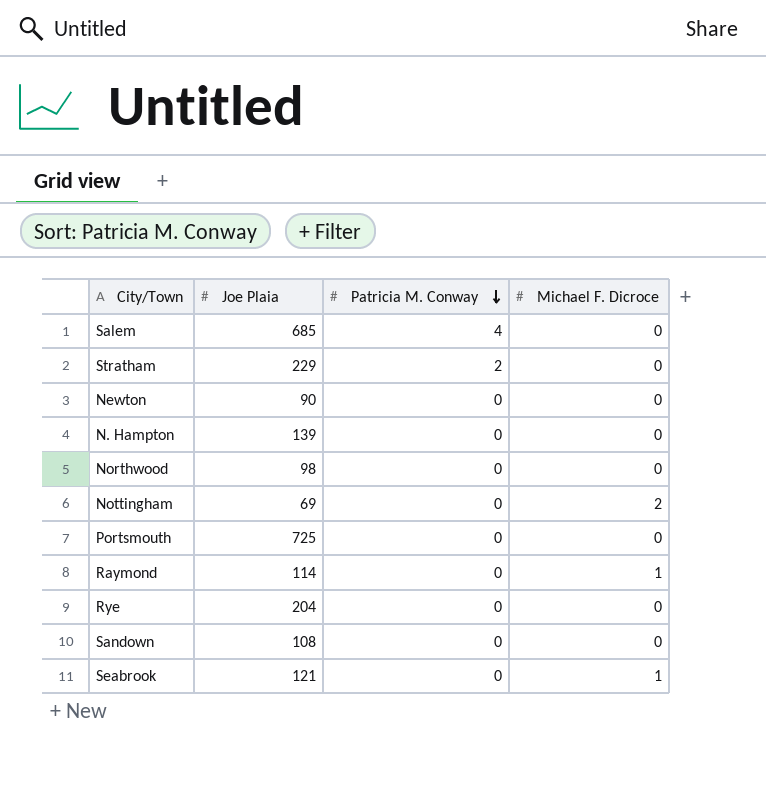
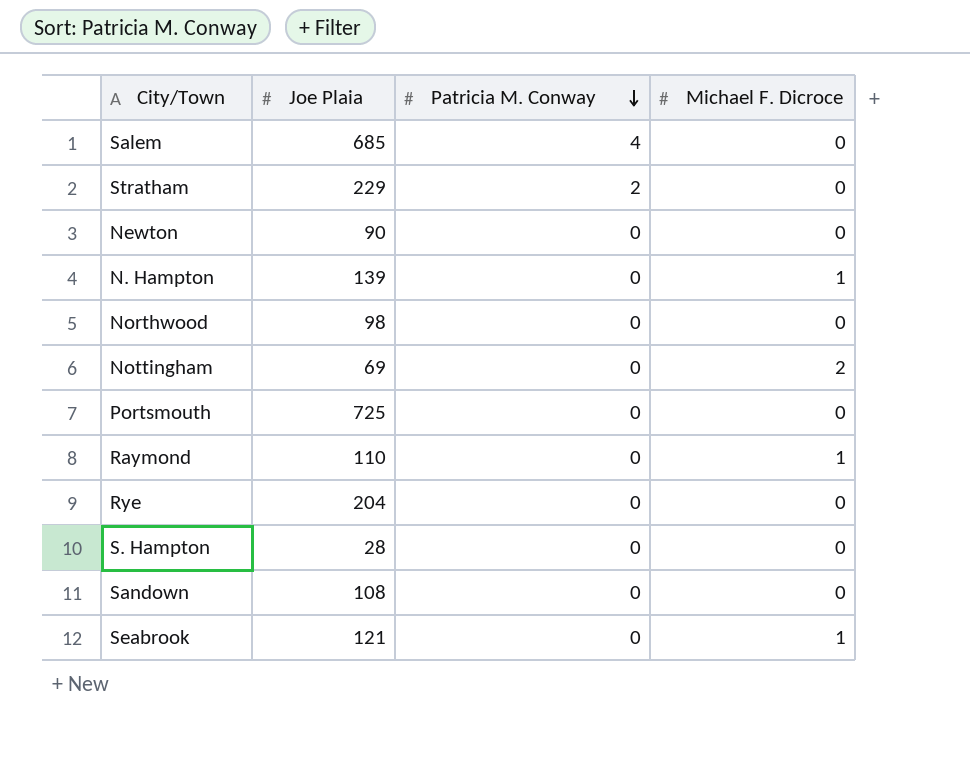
N. Hampton | Michael F. Dicroce: 0 -> 1
Raymond | Joe Plaia: 114 -> 110
row S. Hampton: none -> 28 | 0 | 0

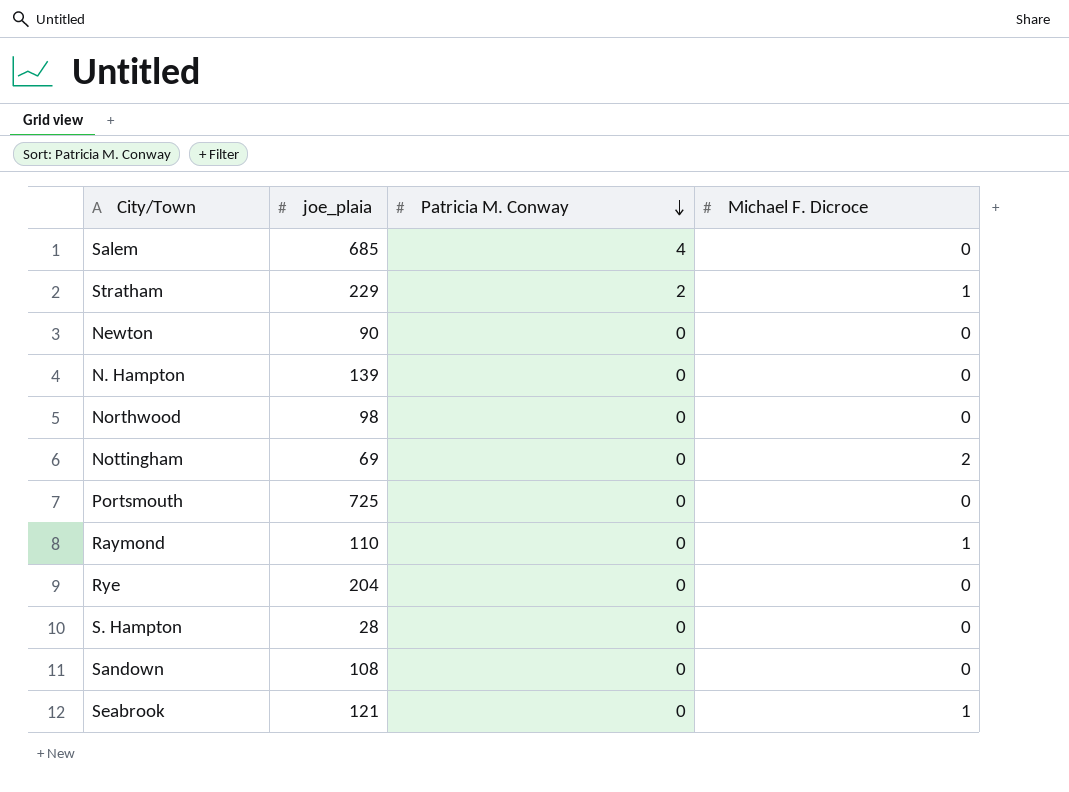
column name: Joe Plaia -> joe_plaia
Stratham | Michael F. Dicroce: 0 -> 1
N. Hampton | Michael F. Dicroce: 1 -> 0

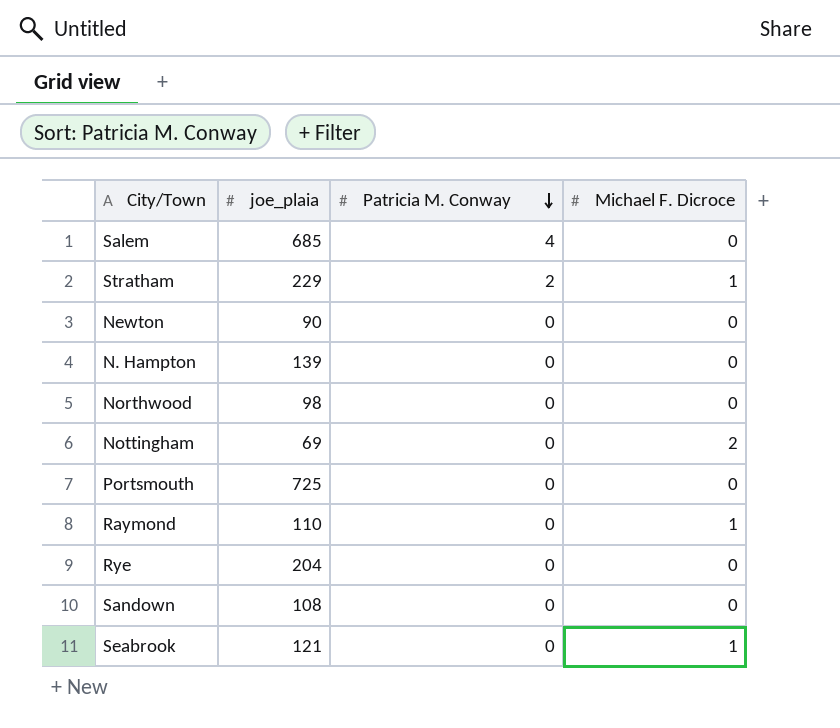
row S. Hampton: 28 | 0 | 0 -> none

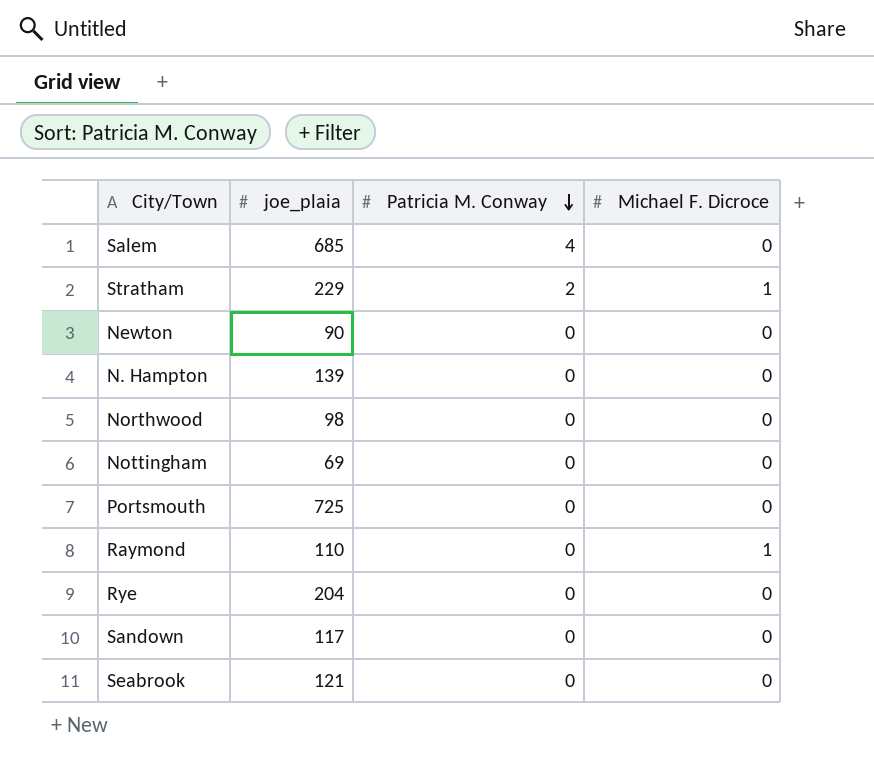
Nottingham | Michael F. Dicroce: 2 -> 0
Sandown | joe_plaia: 108 -> 117
Seabrook | Michael F. Dicroce: 1 -> 0

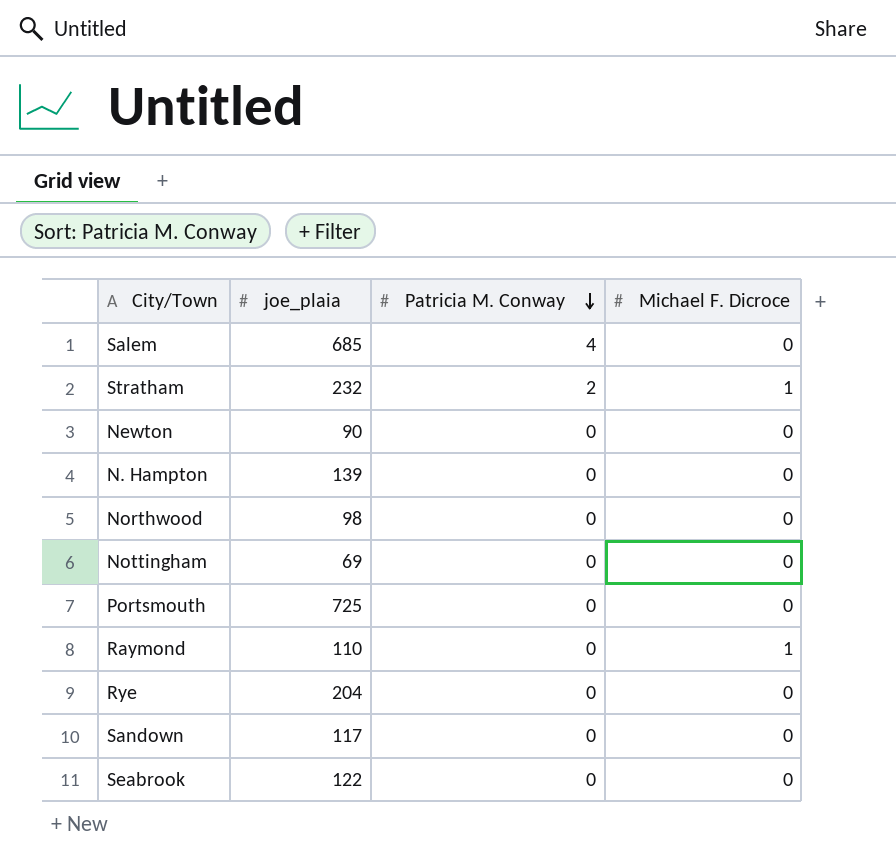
Stratham | joe_plaia: 229 -> 232
Seabrook | joe_plaia: 121 -> 122

